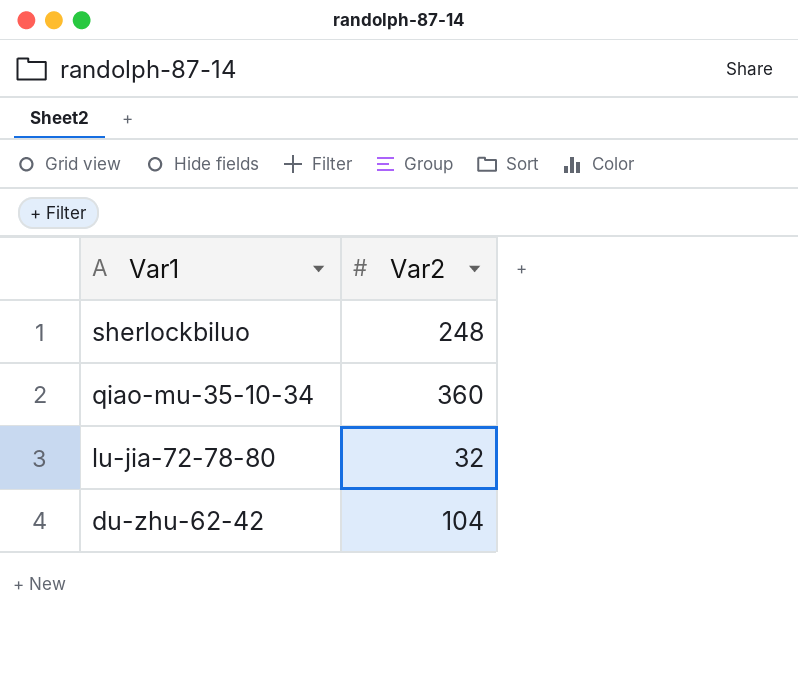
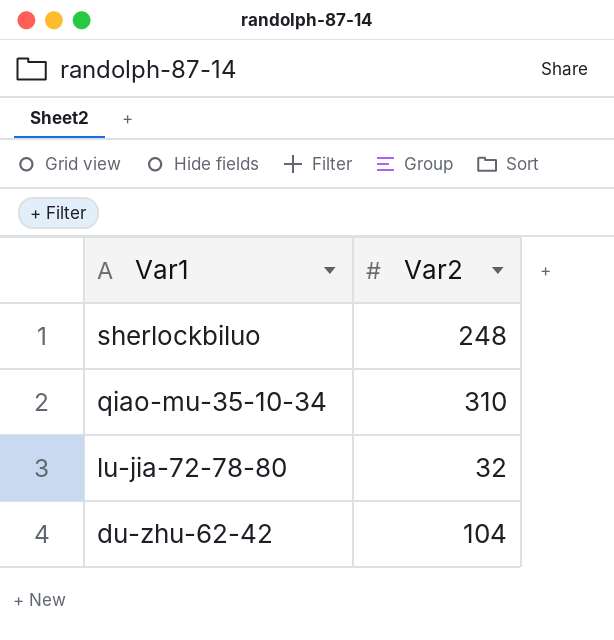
qiao-mu-35-10-34 | Var2: 360 -> 310

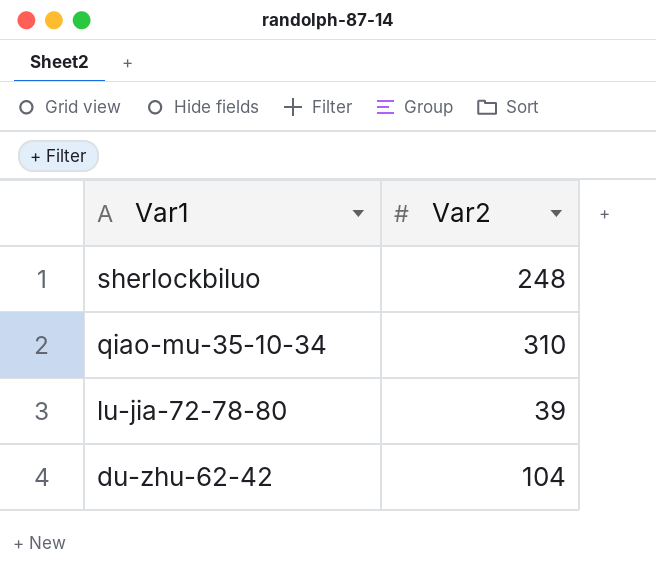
lu-jia-72-78-80 | Var2: 32 -> 39

